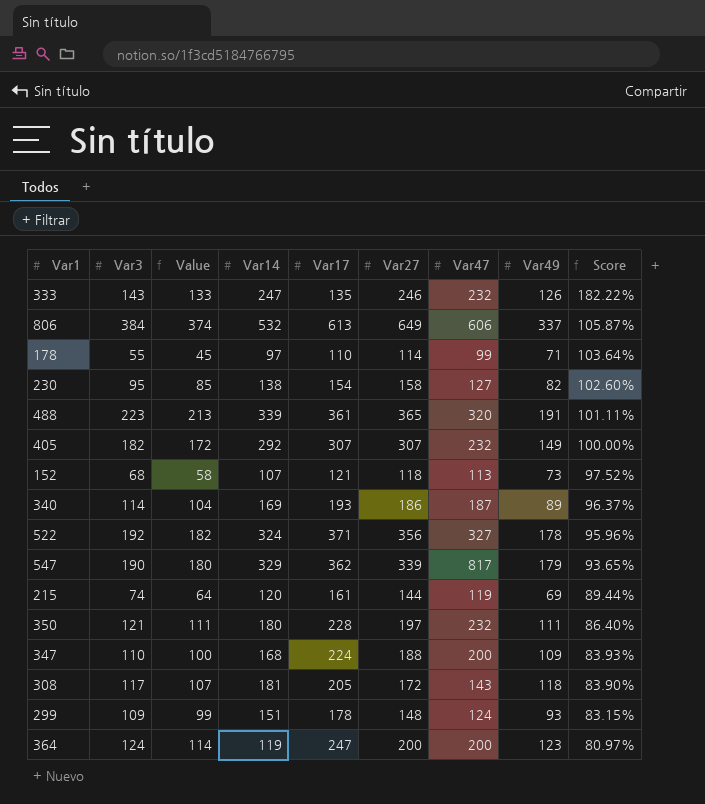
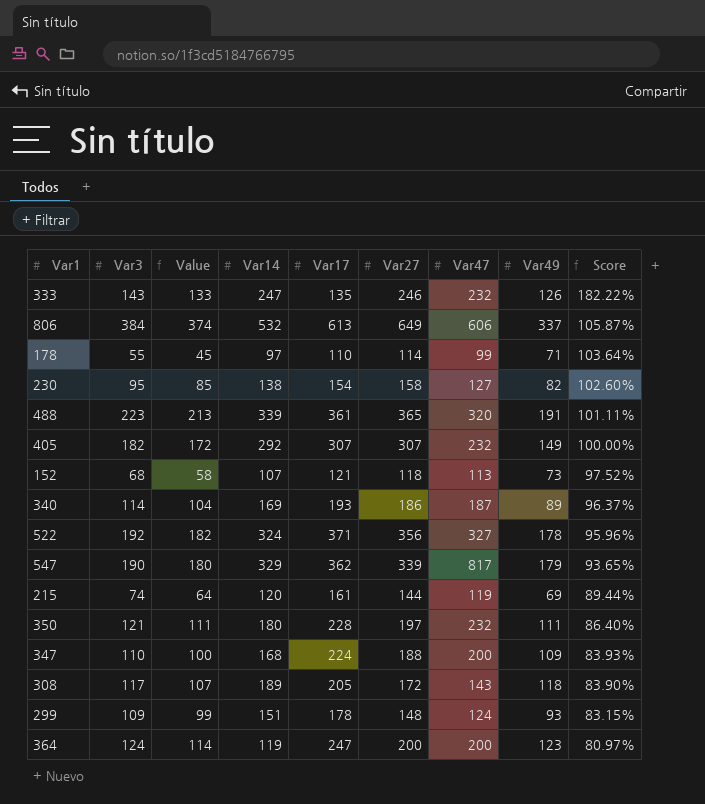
308 | Var14: 181 -> 189

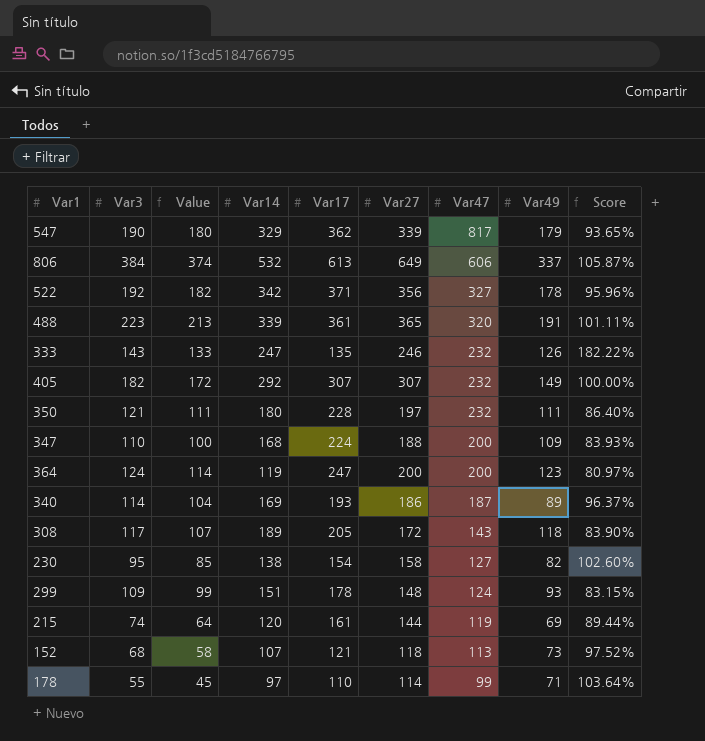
row order: Score descending -> Var47 descending
522 | Var14: 324 -> 342

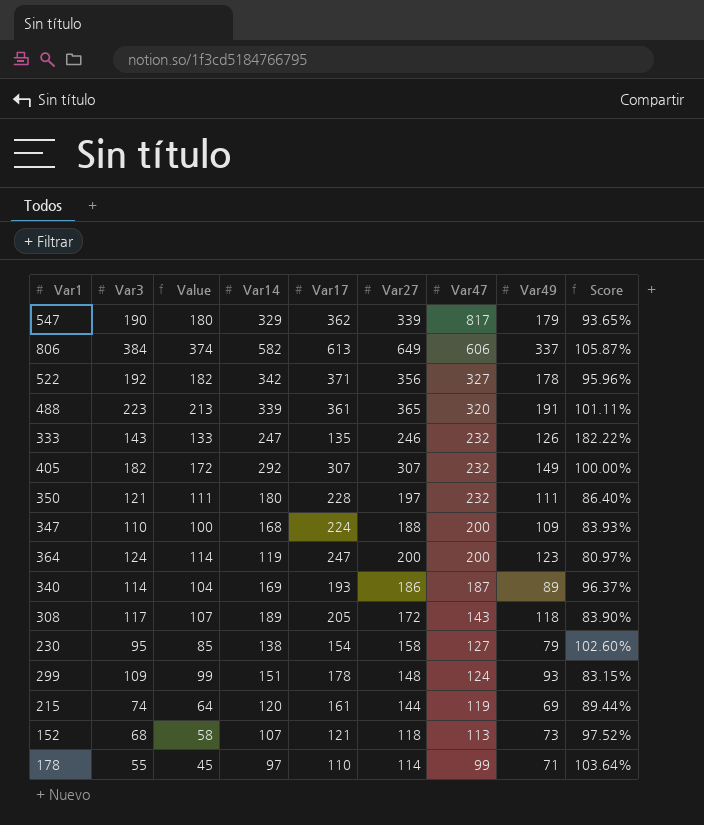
806 | Var14: 532 -> 582
230 | Var49: 82 -> 79

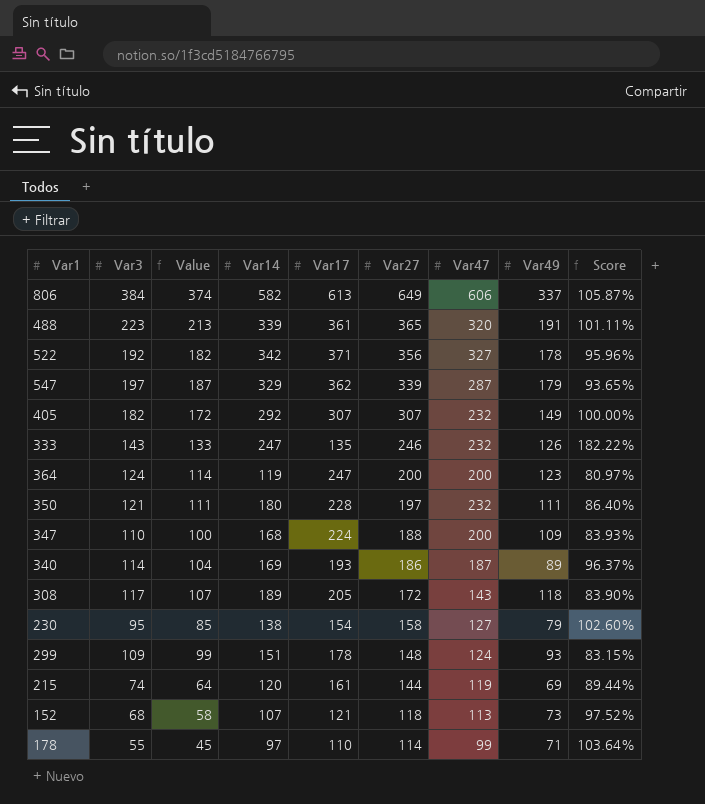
row order: Var47 descending -> Var27 descending
547 | Var3: 190 -> 197
547 | Value: 180 -> 187
547 | Var47: 817 -> 287

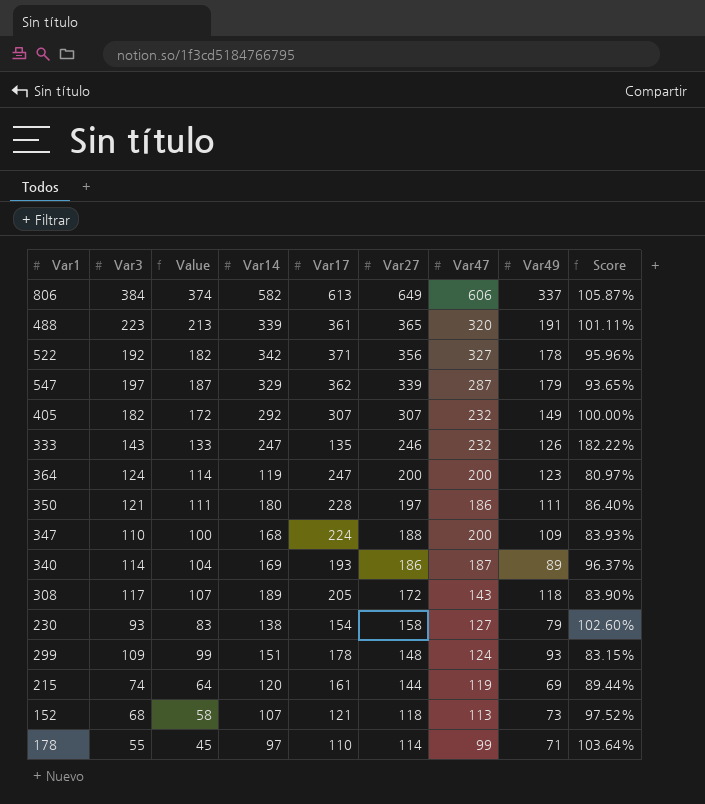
350 | Var47: 232 -> 186
230 | Var3: 95 -> 93
230 | Value: 85 -> 83

